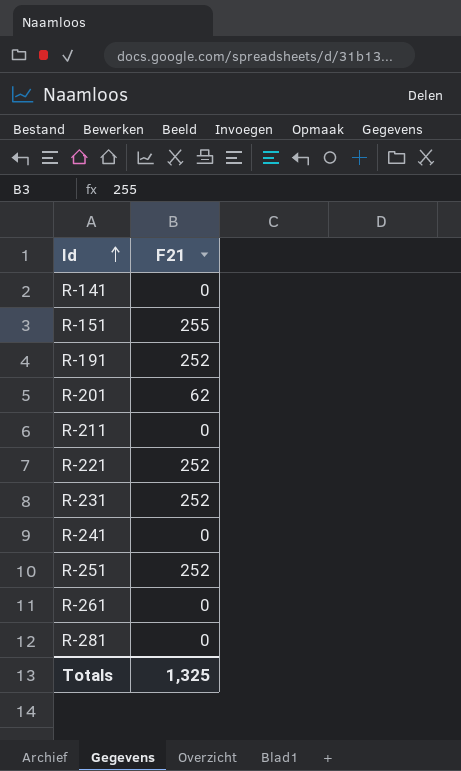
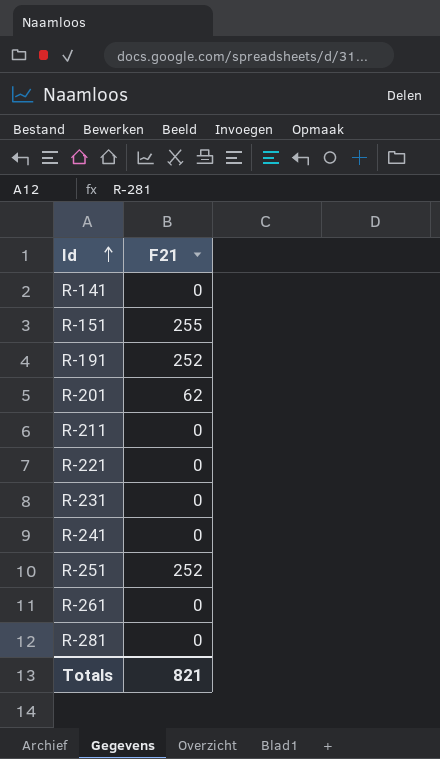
R-221 | F21: 252 -> 0
R-231 | F21: 252 -> 0
Totals | F21: 1,325 -> 821

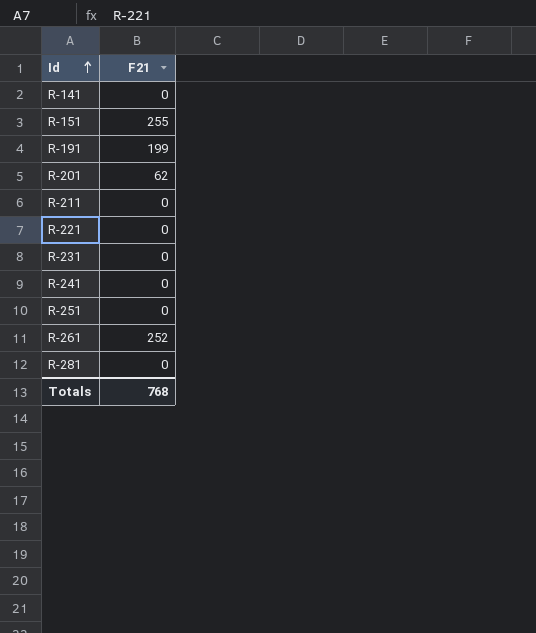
R-191 | F21: 252 -> 199
R-251 | F21: 252 -> 0
R-261 | F21: 0 -> 252
Totals | F21: 821 -> 768

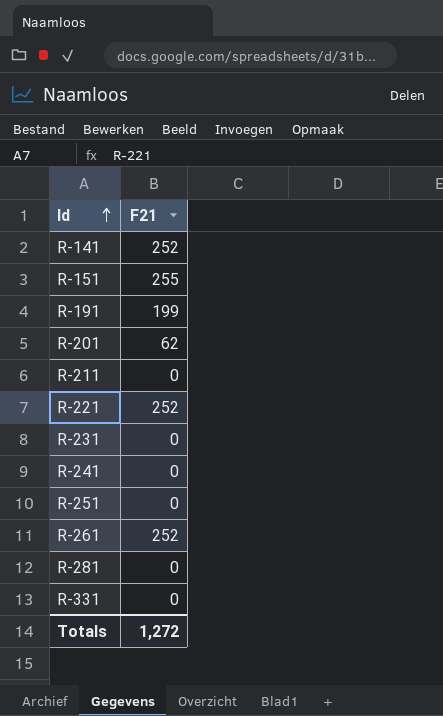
R-141 | F21: 0 -> 252
R-221 | F21: 0 -> 252
row R-331: none -> 0
Totals | F21: 768 -> 1,272

